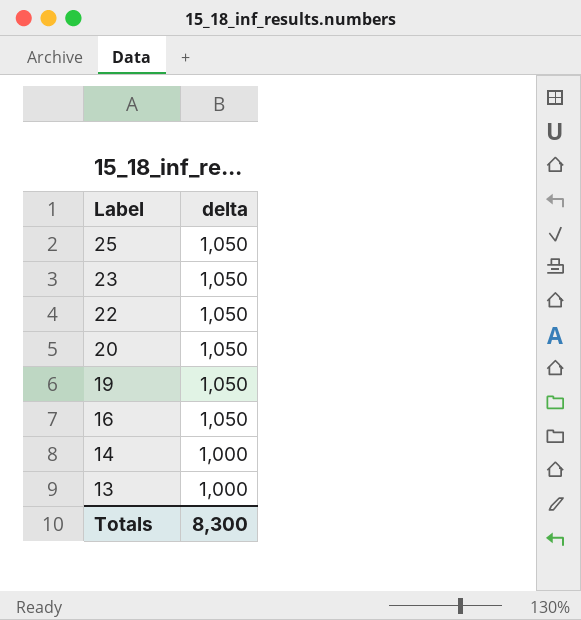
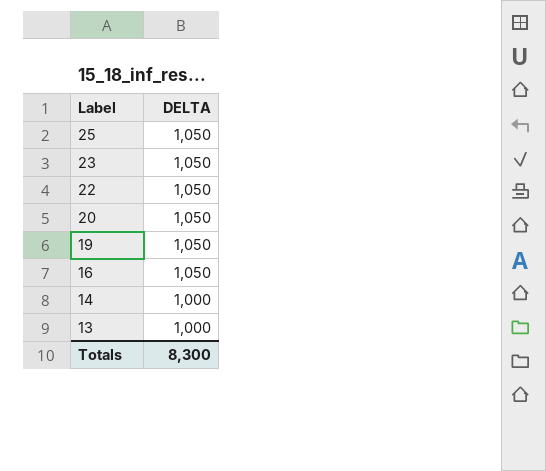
column name: delta -> DELTA

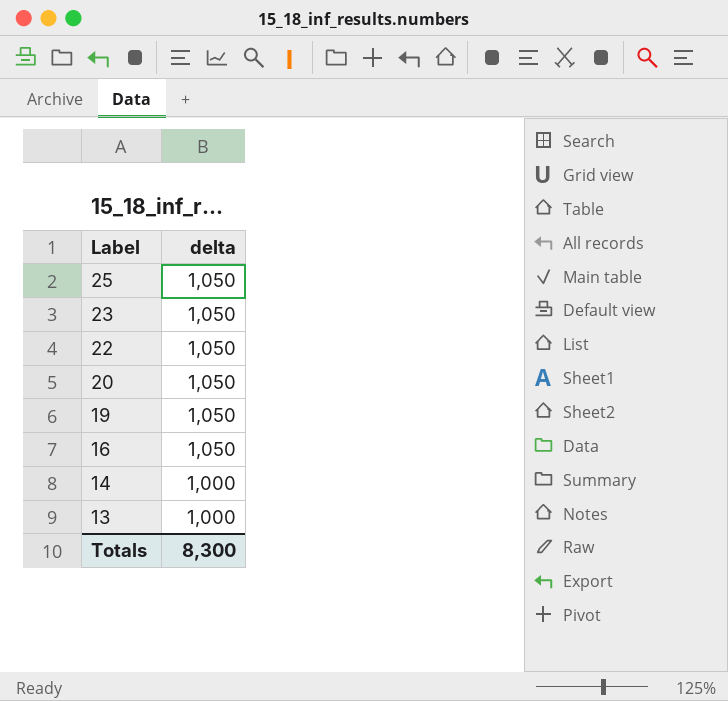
column name: DELTA -> delta

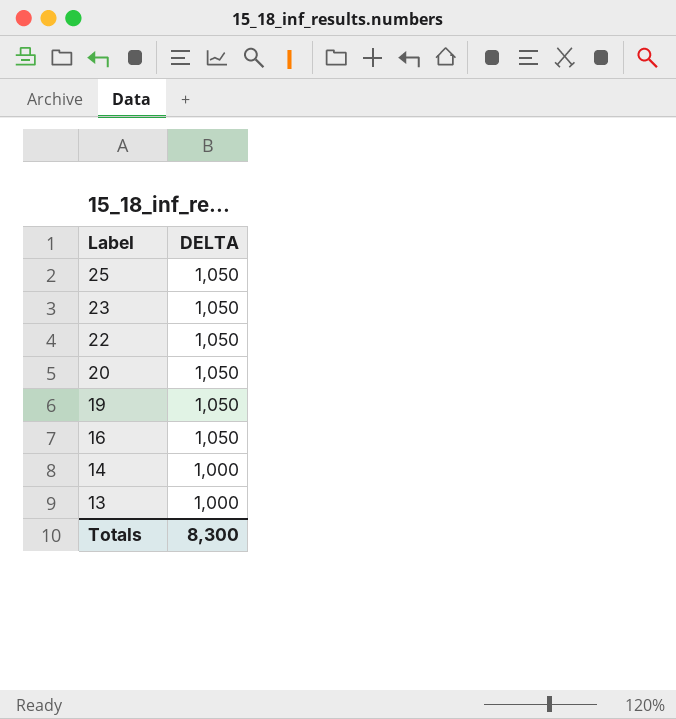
column name: delta -> DELTA

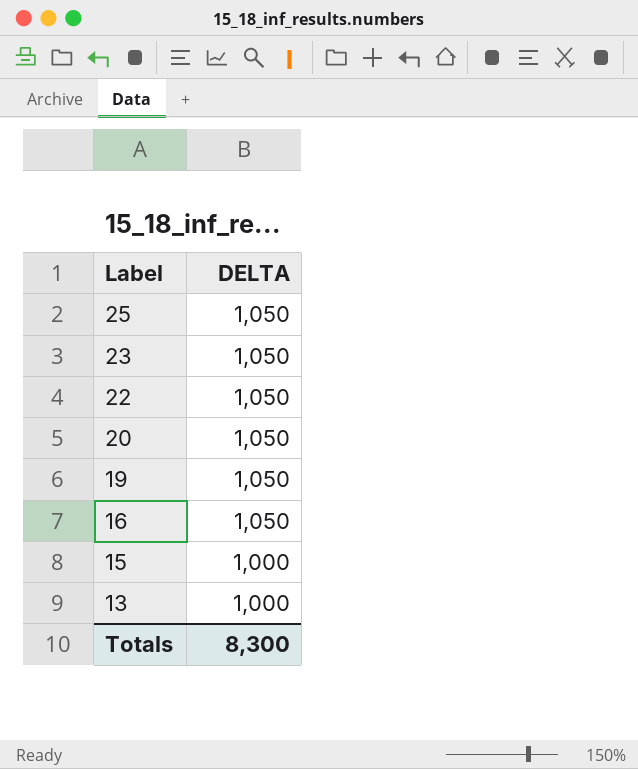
row 14: 1,000 -> none
row 15: none -> 1,000

